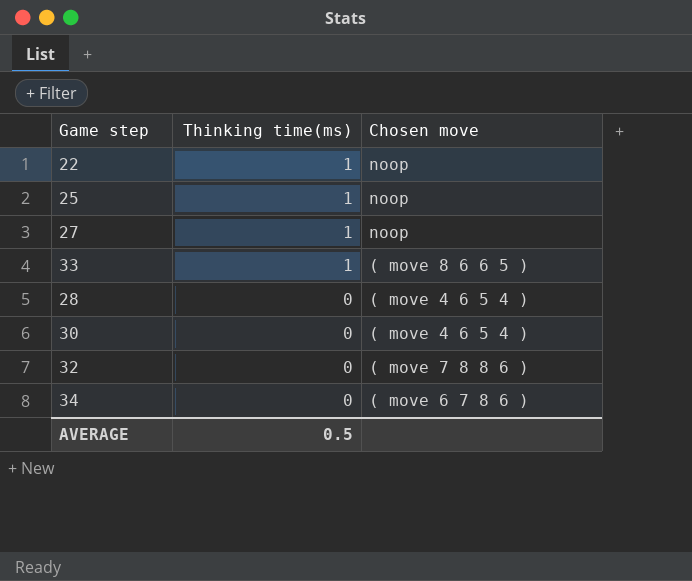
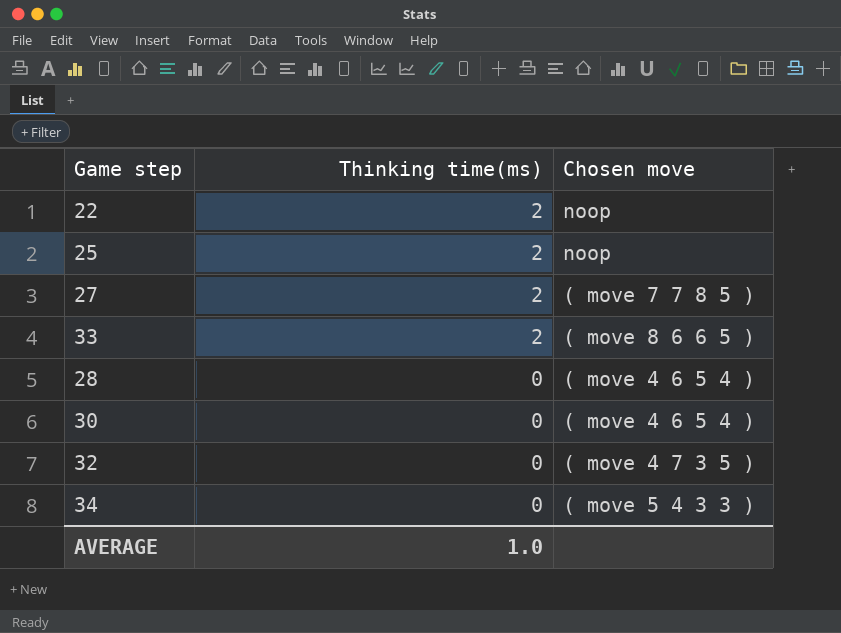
22 | Thinking time(ms): 1 -> 2
25 | Thinking time(ms): 1 -> 2
27 | Thinking time(ms): 1 -> 2
27 | Chosen move: noop -> ( move 7 7 8 5 )
33 | Thinking time(ms): 1 -> 2
32 | Chosen move: ( move 7 8 8 6 ) -> ( move 4 7 3 5 )
34 | Chosen move: ( move 6 7 8 6 ) -> ( move 5 4 3 3 )
AVERAGE | Thinking time(ms): 0.5 -> 1.0

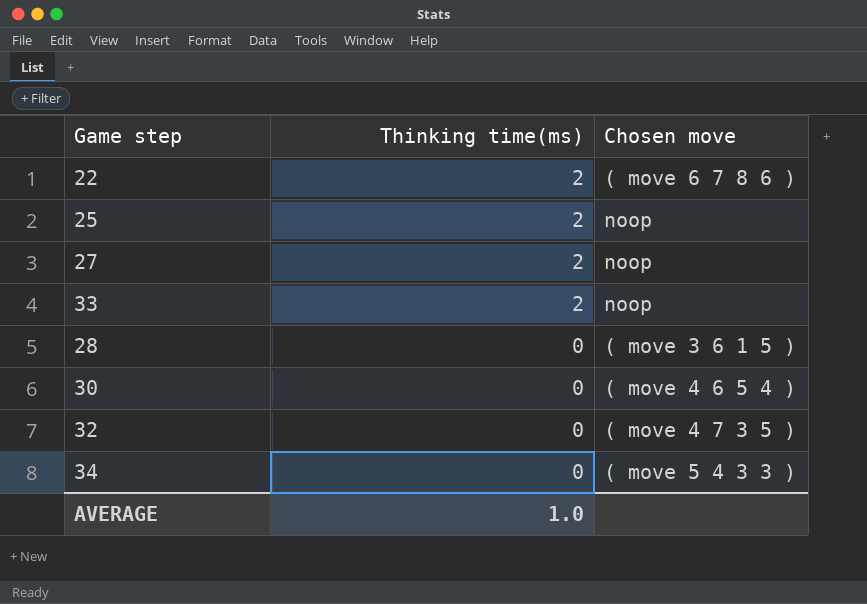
22 | Chosen move: noop -> ( move 6 7 8 6 )
27 | Chosen move: ( move 7 7 8 5 ) -> noop
33 | Chosen move: ( move 8 6 6 5 ) -> noop
28 | Chosen move: ( move 4 6 5 4 ) -> ( move 3 6 1 5 )

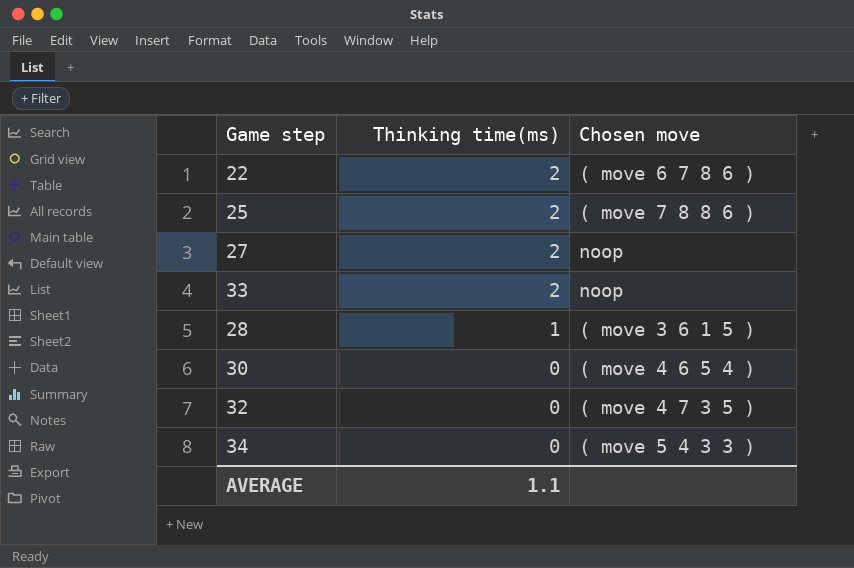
25 | Chosen move: noop -> ( move 7 8 8 6 )
28 | Thinking time(ms): 0 -> 1
AVERAGE | Thinking time(ms): 1.0 -> 1.1

